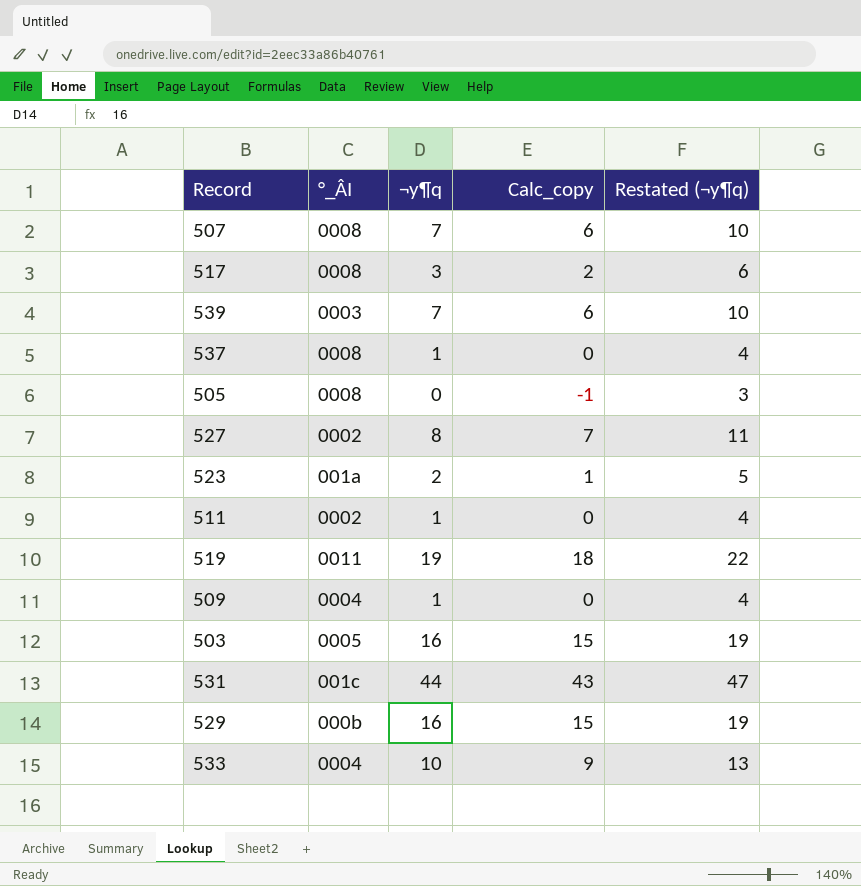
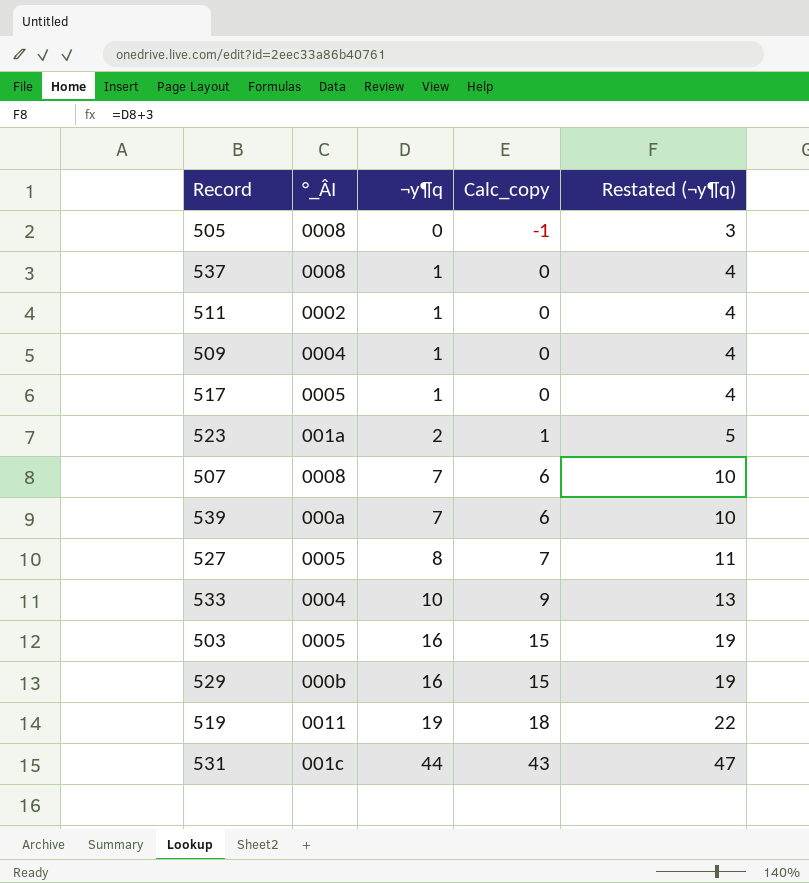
row order: none -> ¬y¶q ascending
517 | °_ÂI: 0008 -> 0005
517 | ¬y¶q: 3 -> 1
517 | Calc_copy: 2 -> 0
517 | Restated (¬y¶q): 6 -> 4
539 | °_ÂI: 0003 -> 000a
527 | °_ÂI: 0002 -> 0005

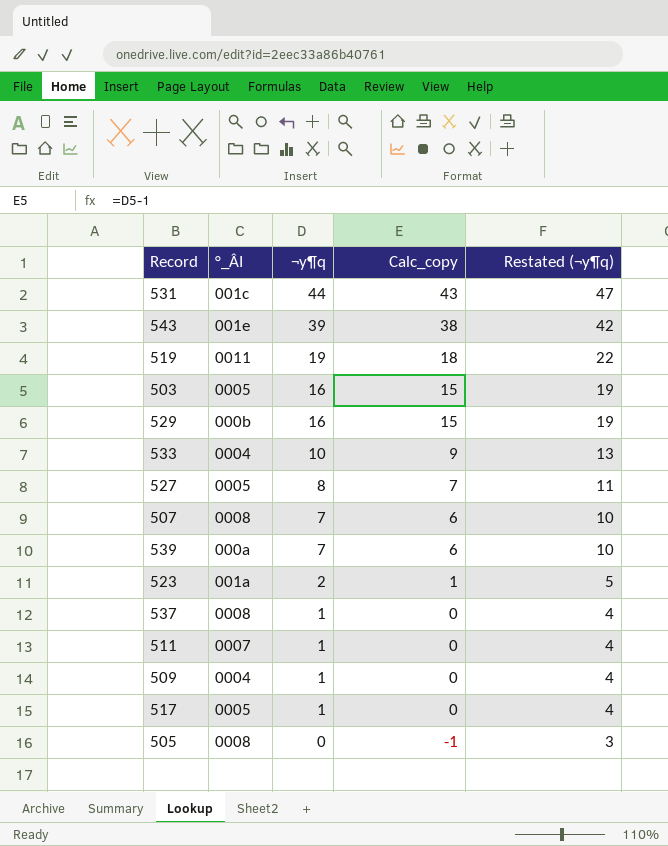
row order: ¬y¶q ascending -> ¬y¶q descending
row 543: none -> 001e | 39 | 38 | 42
511 | °_ÂI: 0002 -> 0007

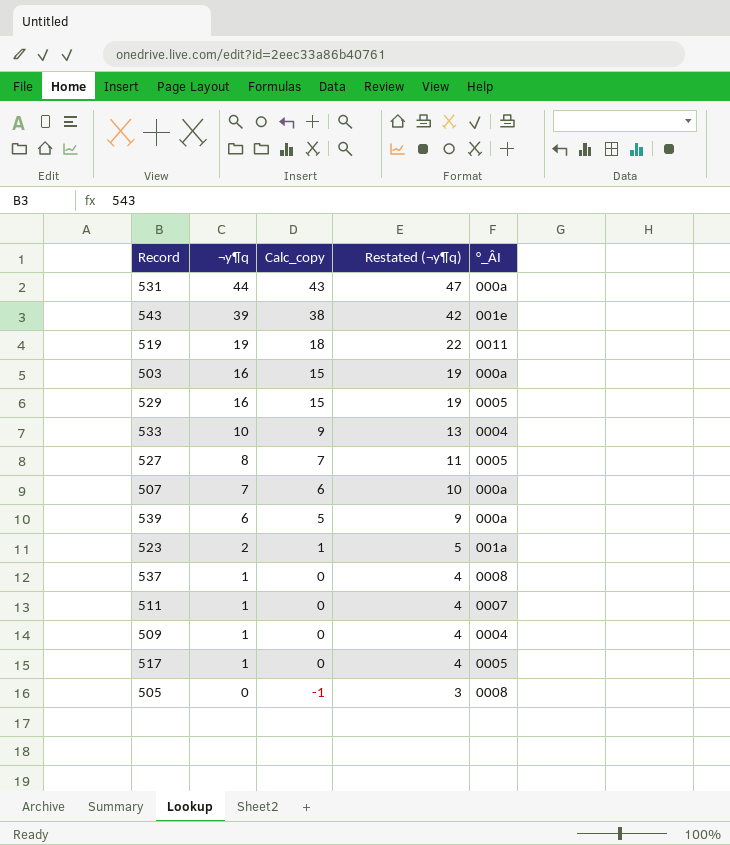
column °_ÂI | position: 2 -> 5
531 | °_ÂI: 001c -> 000a
503 | °_ÂI: 0005 -> 000a
529 | °_ÂI: 000b -> 0005
507 | °_ÂI: 0008 -> 000a
539 | ¬y¶q: 7 -> 6
539 | Calc_copy: 6 -> 5
539 | Restated (¬y¶q): 10 -> 9

